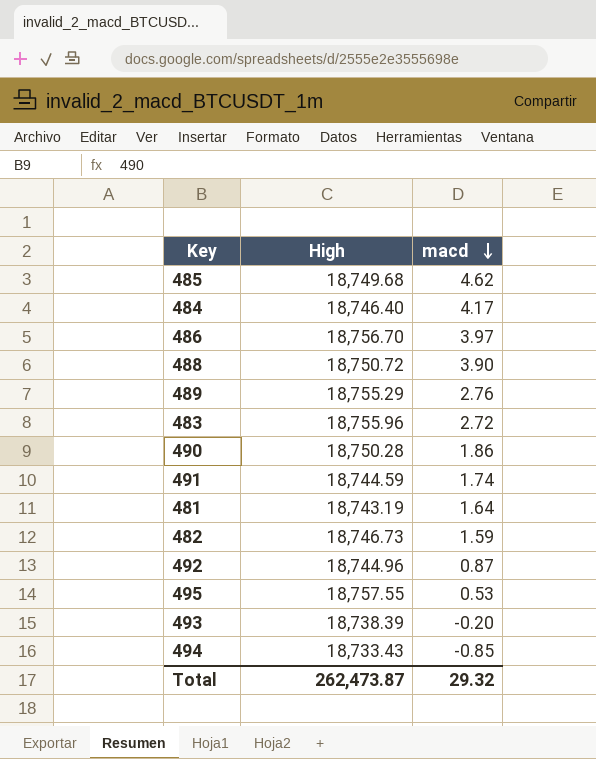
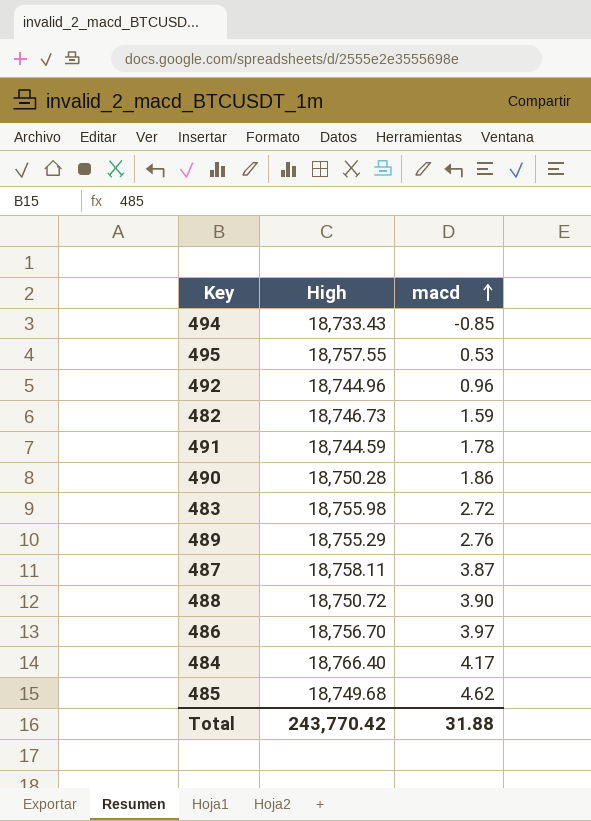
row order: macd descending -> macd ascending
row 481: 18,743.19 | 1.64 -> none
row 493: 18,738.39 | -0.20 -> none
492 | macd: 0.87 -> 0.96
491 | macd: 1.74 -> 1.78
483 | High: 18,755.96 -> 18,755.98
row 487: none -> 18,758.11 | 3.87
484 | High: 18,746.40 -> 18,766.40
Total | High: 262,473.87 -> 243,770.42
Total | macd: 29.32 -> 31.88

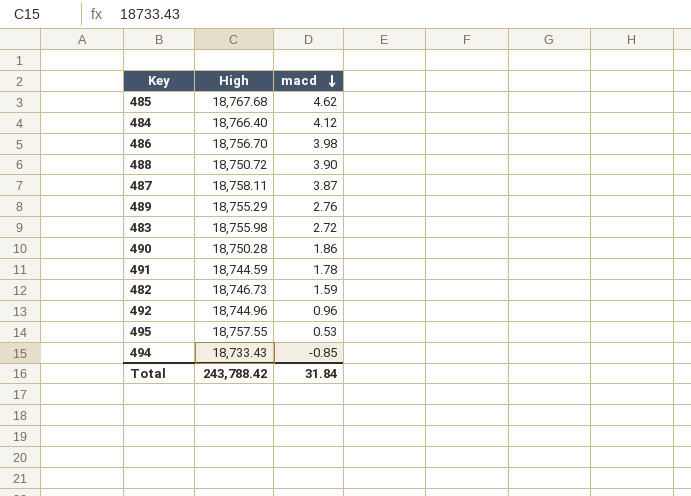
row order: macd ascending -> macd descending
485 | High: 18,749.68 -> 18,767.68
484 | macd: 4.17 -> 4.12
486 | macd: 3.97 -> 3.98
Total | High: 243,770.42 -> 243,788.42
Total | macd: 31.88 -> 31.84

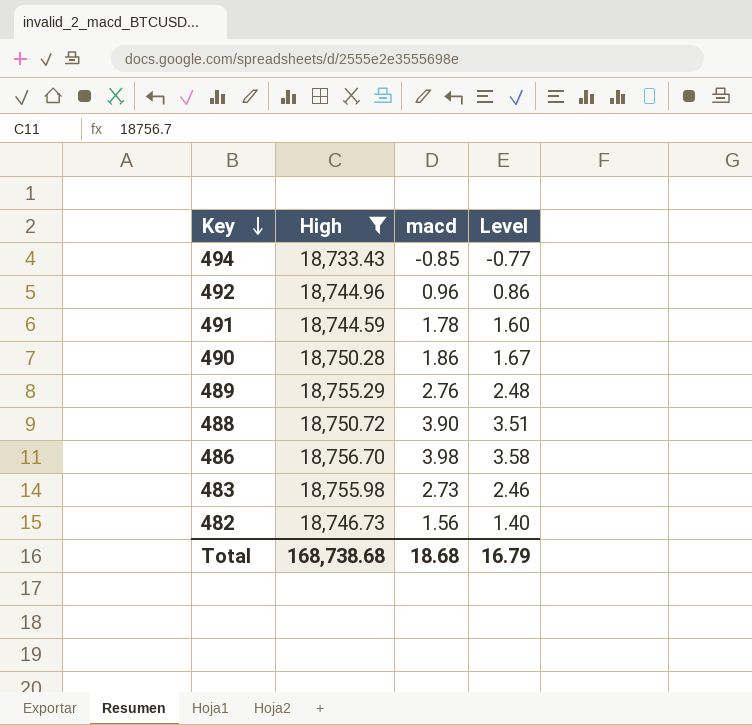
filter: none -> High <= 18,756.70
row order: macd descending -> Key descending
column Level | formula: none -> [macd] * 0.9
483 | macd: 2.72 -> 2.73
482 | macd: 1.59 -> 1.56
Total | High: 243,788.42 -> 168,738.68
Total | macd: 31.84 -> 18.68

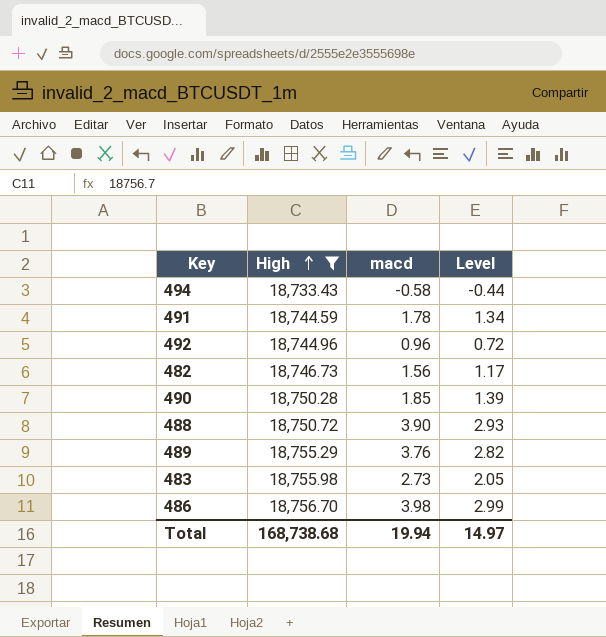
row order: Key descending -> High ascending
column Level | formula: [macd] * 0.9 -> [macd] * 0.75
494 | macd: -0.85 -> -0.58
490 | macd: 1.86 -> 1.85
489 | macd: 2.76 -> 3.76
Total | macd: 18.68 -> 19.94
Total | Level: 16.79 -> 14.97

